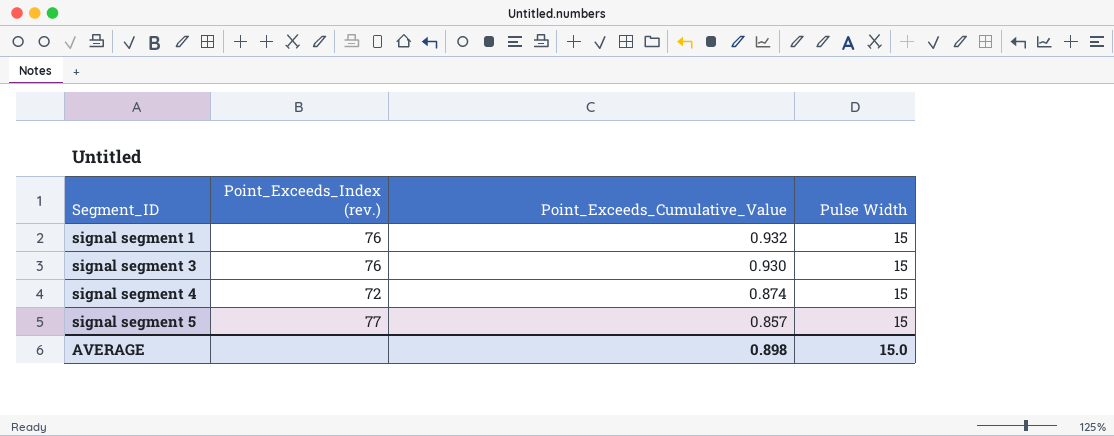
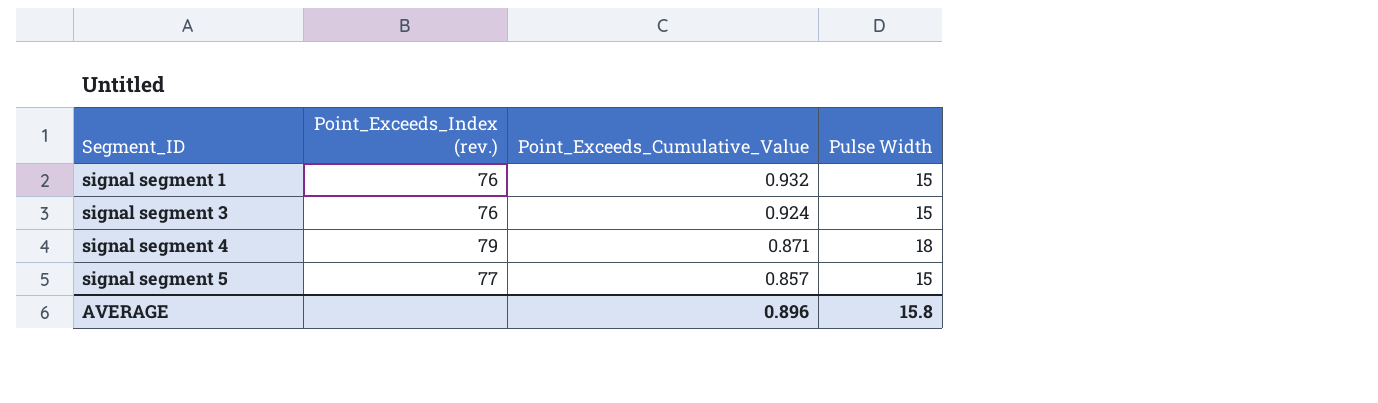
signal segment 3 | Point_Exceeds_Cumulative_Value: 0.930 -> 0.924
signal segment 4 | Point_Exceeds_Index (rev.): 72 -> 79
signal segment 4 | Point_Exceeds_Cumulative_Value: 0.874 -> 0.871
signal segment 4 | Pulse Width: 15 -> 18
AVERAGE | Point_Exceeds_Cumulative_Value: 0.898 -> 0.896
AVERAGE | Pulse Width: 15.0 -> 15.8

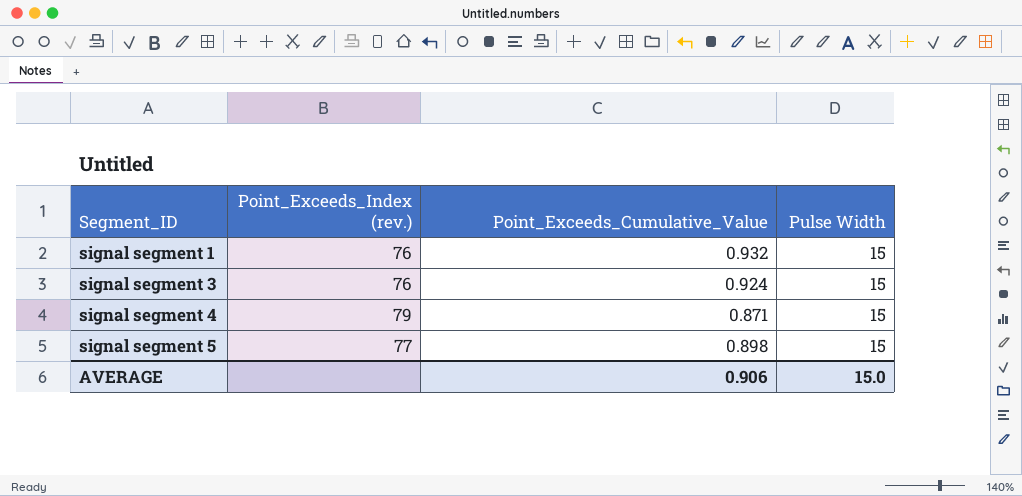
signal segment 4 | Pulse Width: 18 -> 15
signal segment 5 | Point_Exceeds_Cumulative_Value: 0.857 -> 0.898
AVERAGE | Point_Exceeds_Cumulative_Value: 0.896 -> 0.906
AVERAGE | Pulse Width: 15.8 -> 15.0

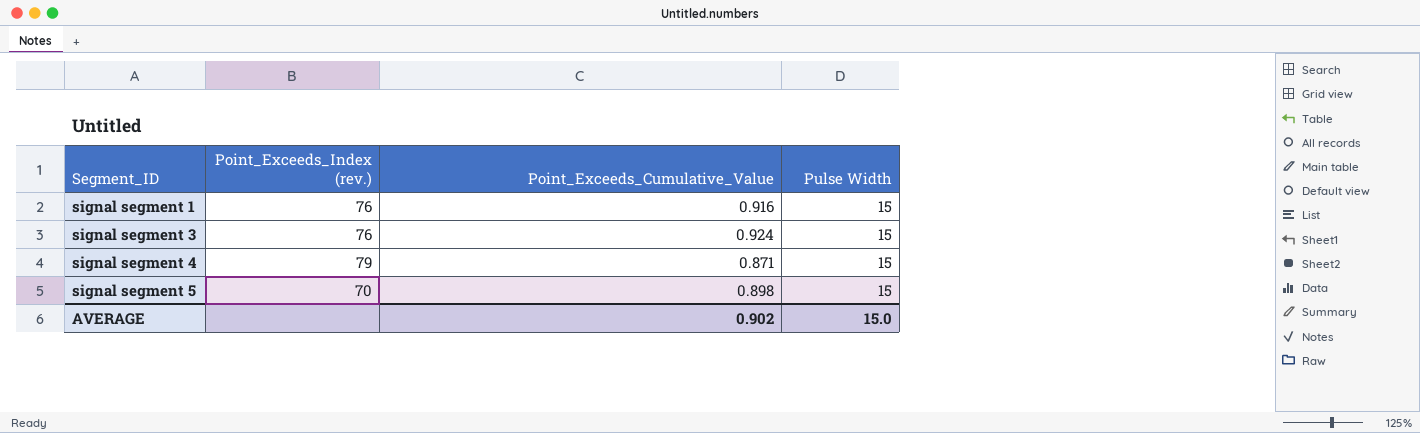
signal segment 1 | Point_Exceeds_Cumulative_Value: 0.932 -> 0.916
signal segment 5 | Point_Exceeds_Index (rev.): 77 -> 70
AVERAGE | Point_Exceeds_Cumulative_Value: 0.906 -> 0.902

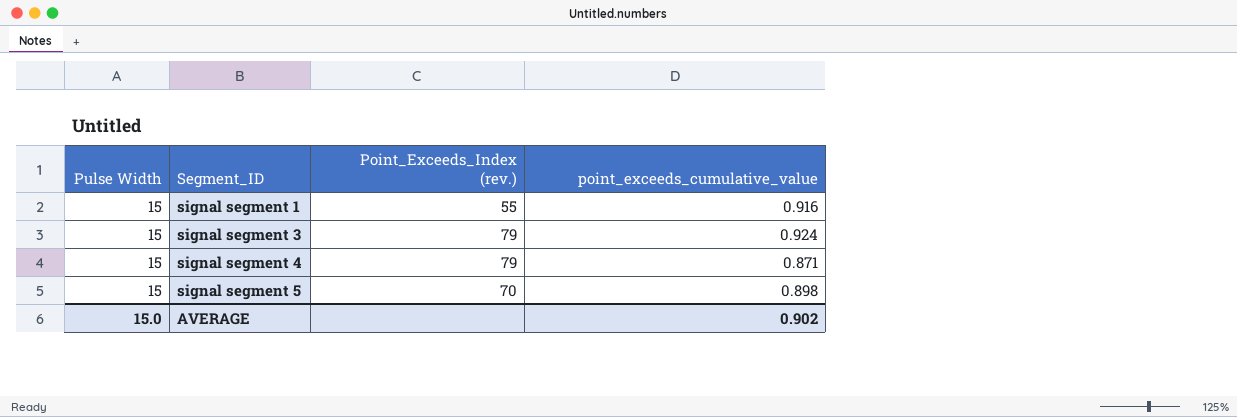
column Pulse Width | position: 4 -> 1
column name: Point_Exceeds_Cumulative_Value -> point_exceeds_cumulative_value
signal segment 1 | Point_Exceeds_Index (rev.): 76 -> 55
signal segment 3 | Point_Exceeds_Index (rev.): 76 -> 79

